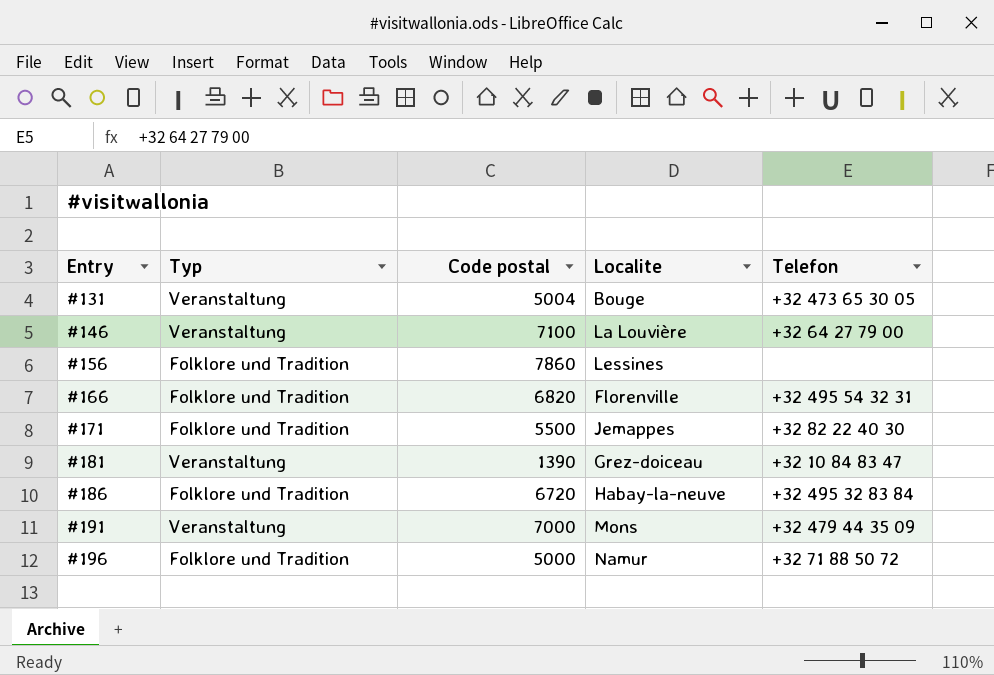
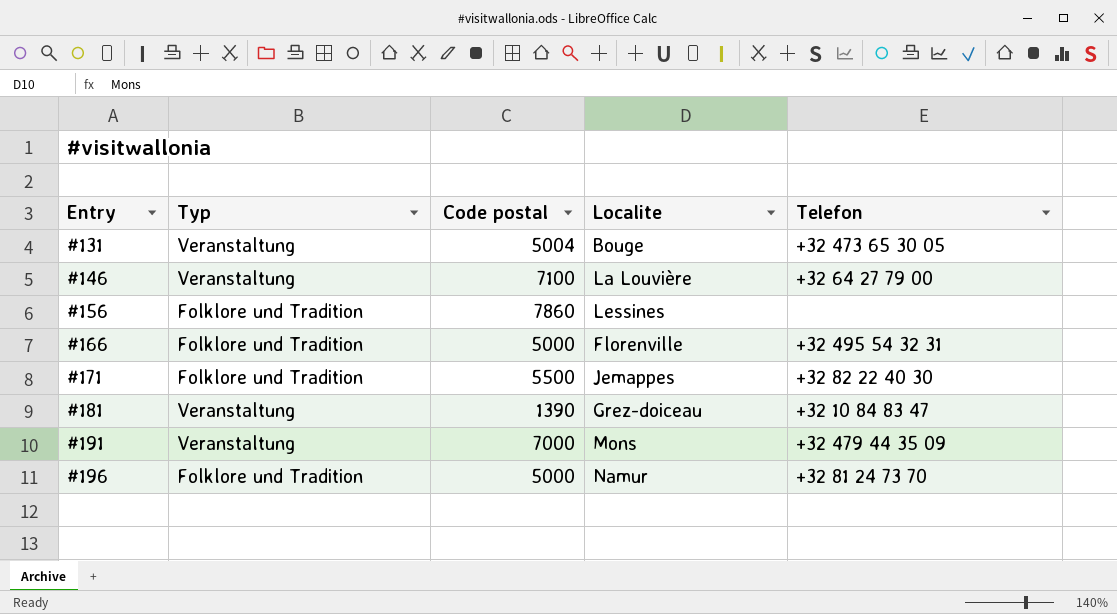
row #186: Folklore und Tradition | 6720 | Habay-la-neuve | +32 495 32 83 84 -> none
#166 | Code postal: 6820 -> 5000
#196 | Telefon: +32 71 88 50 72 -> +32 81 24 73 70

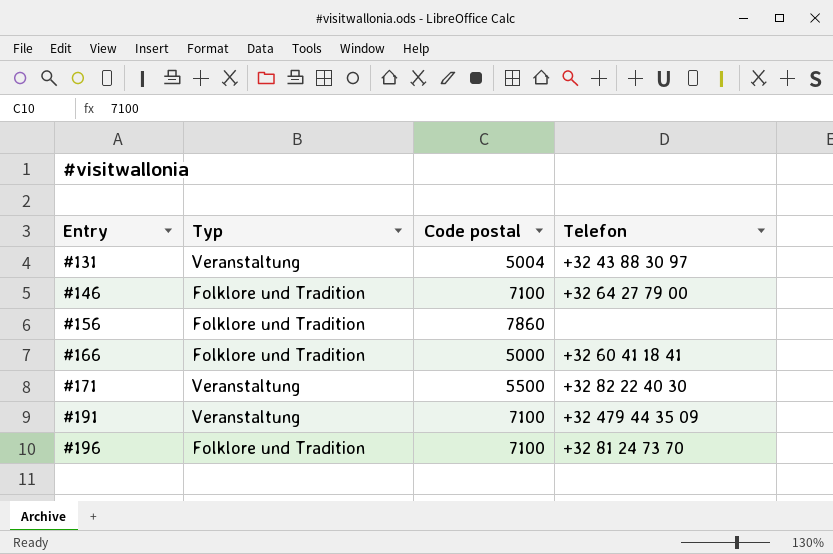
column Localite | position: 4 -> none
row #181: Veranstaltung | 1390 | Grez-doiceau | +32 10 84 83 47 -> none
#131 | Telefon: +32 473 65 30 05 -> +32 43 88 30 97
#146 | Typ: Veranstaltung -> Folklore und Tradition
#166 | Telefon: +32 495 54 32 31 -> +32 60 41 18 41
#171 | Typ: Folklore und Tradition -> Veranstaltung
#191 | Code postal: 7000 -> 7100
#196 | Code postal: 5000 -> 7100

